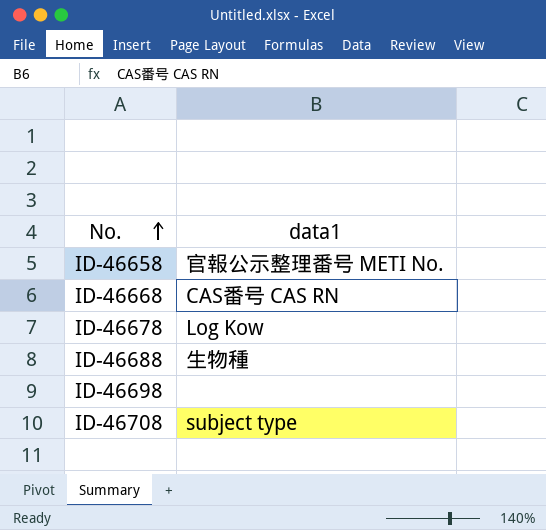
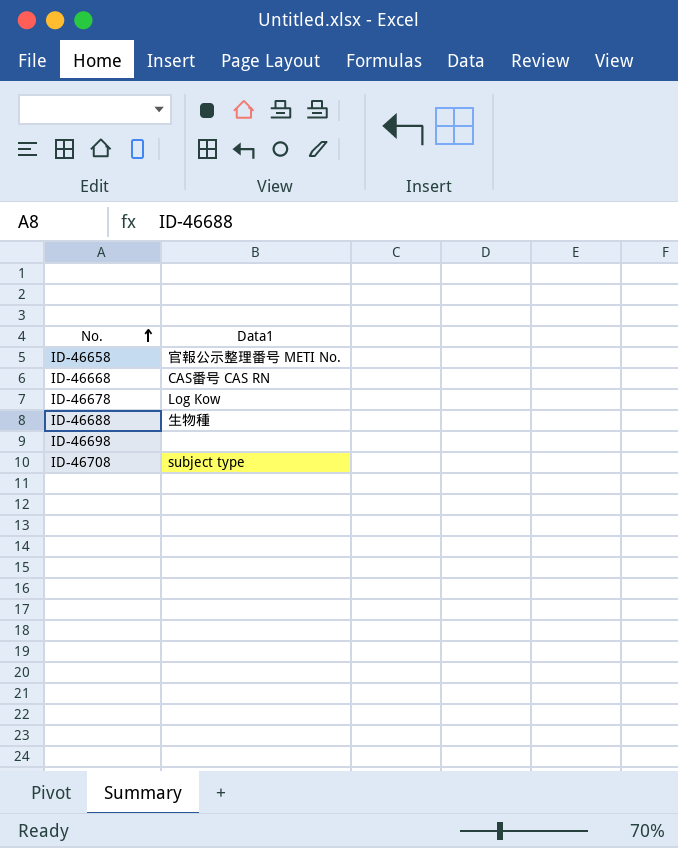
column name: data1 -> Data1

